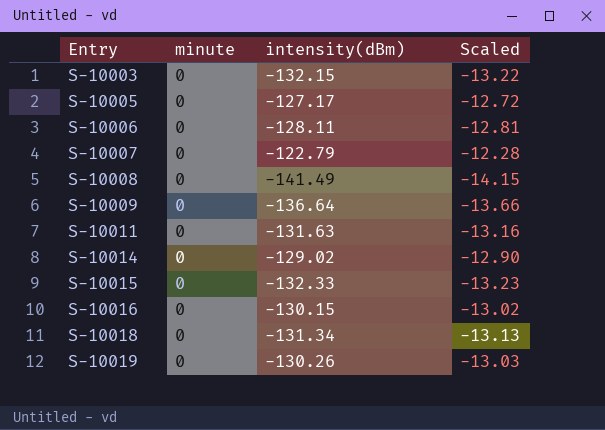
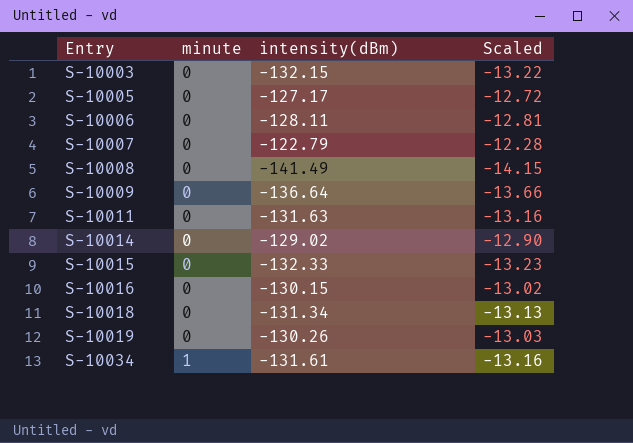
row S-10034: none -> 1 | -131.61 | -13.16

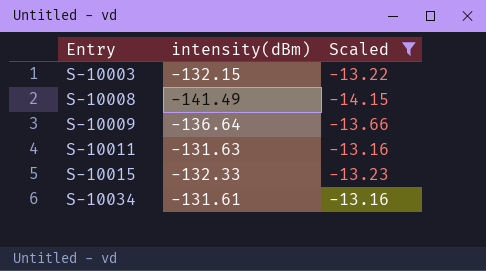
filter: none -> Scaled <= -13.16
column minute | position: 2 -> none

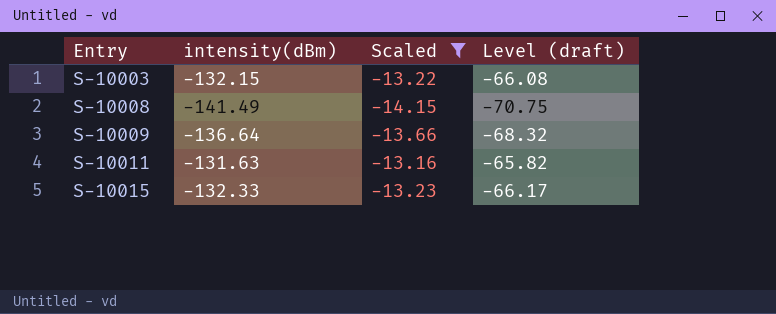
column Level (draft) | formula: none -> [intensity(dBm)] * 0.5
row S-10034: -131.61 | -13.16 -> none

